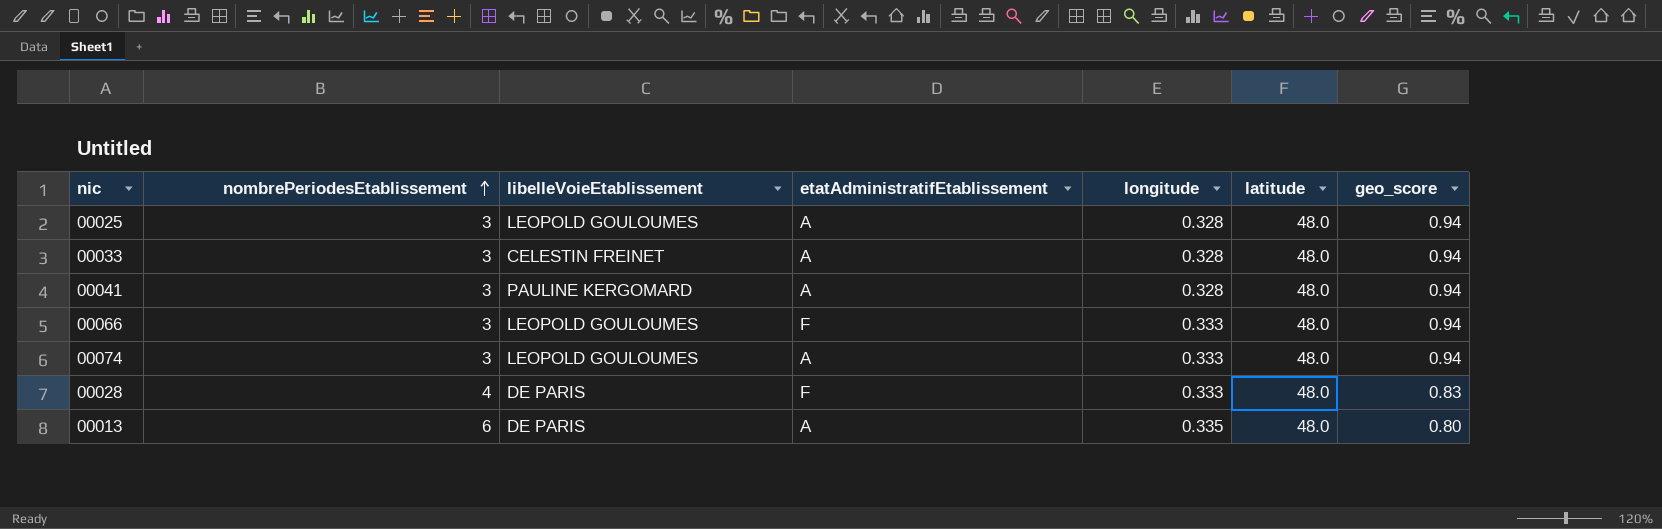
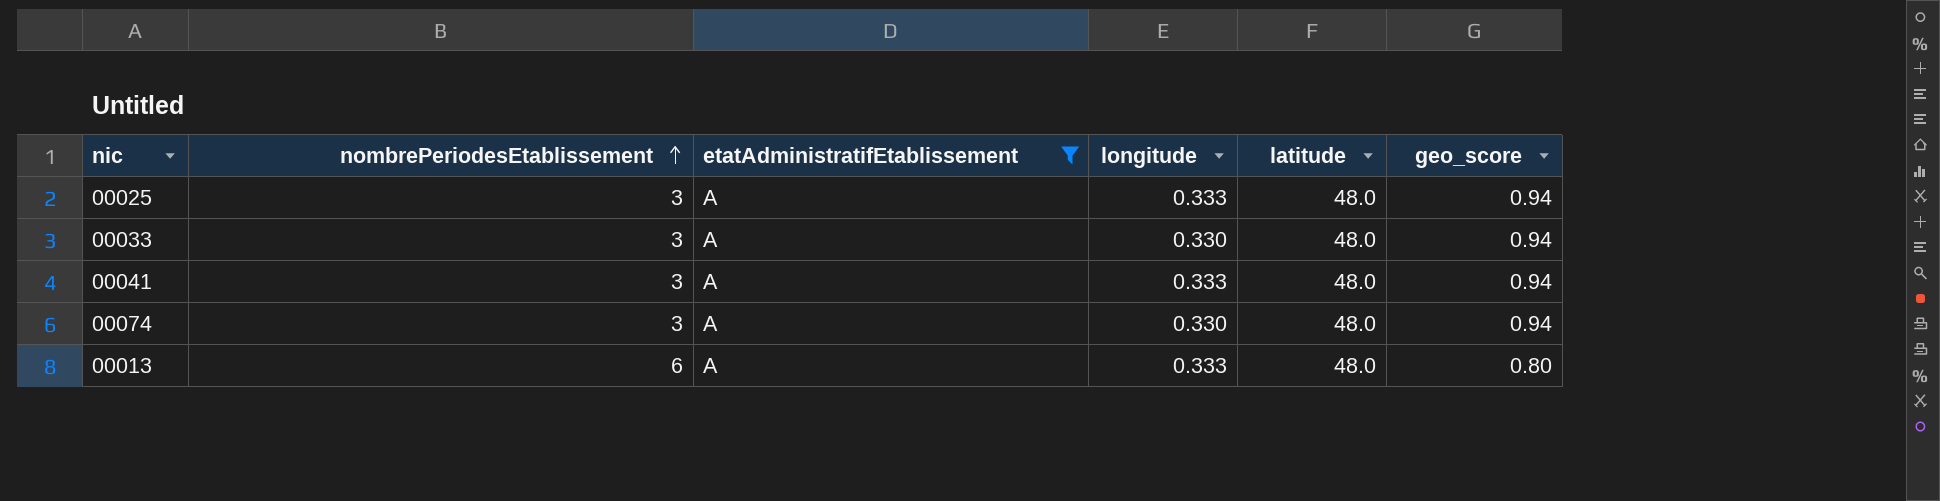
filter: none -> etatAdministratifEtablissement = A
column libelleVoieEtablissement | position: 3 -> none
00025 | longitude: 0.328 -> 0.333
00033 | longitude: 0.328 -> 0.330
00041 | longitude: 0.328 -> 0.333
00074 | longitude: 0.333 -> 0.330
00013 | longitude: 0.335 -> 0.333

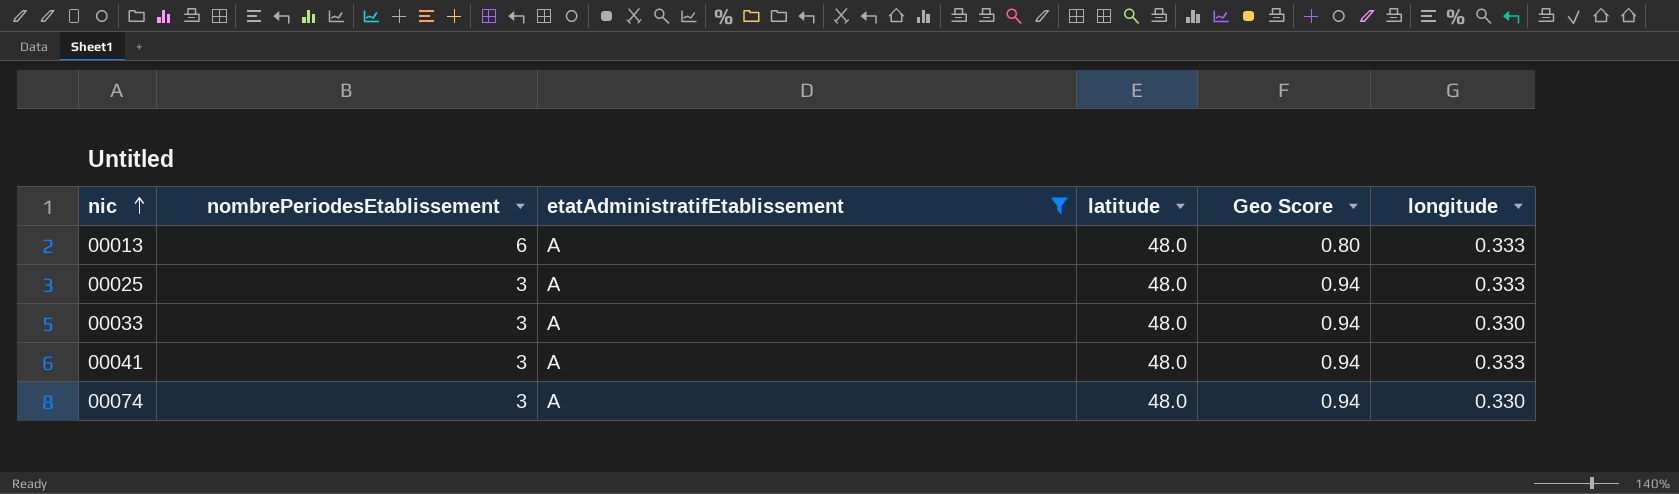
row order: nombrePeriodesEtablissement ascending -> nic ascending
column name: geo_score -> Geo Score
column longitude | position: 4 -> 6

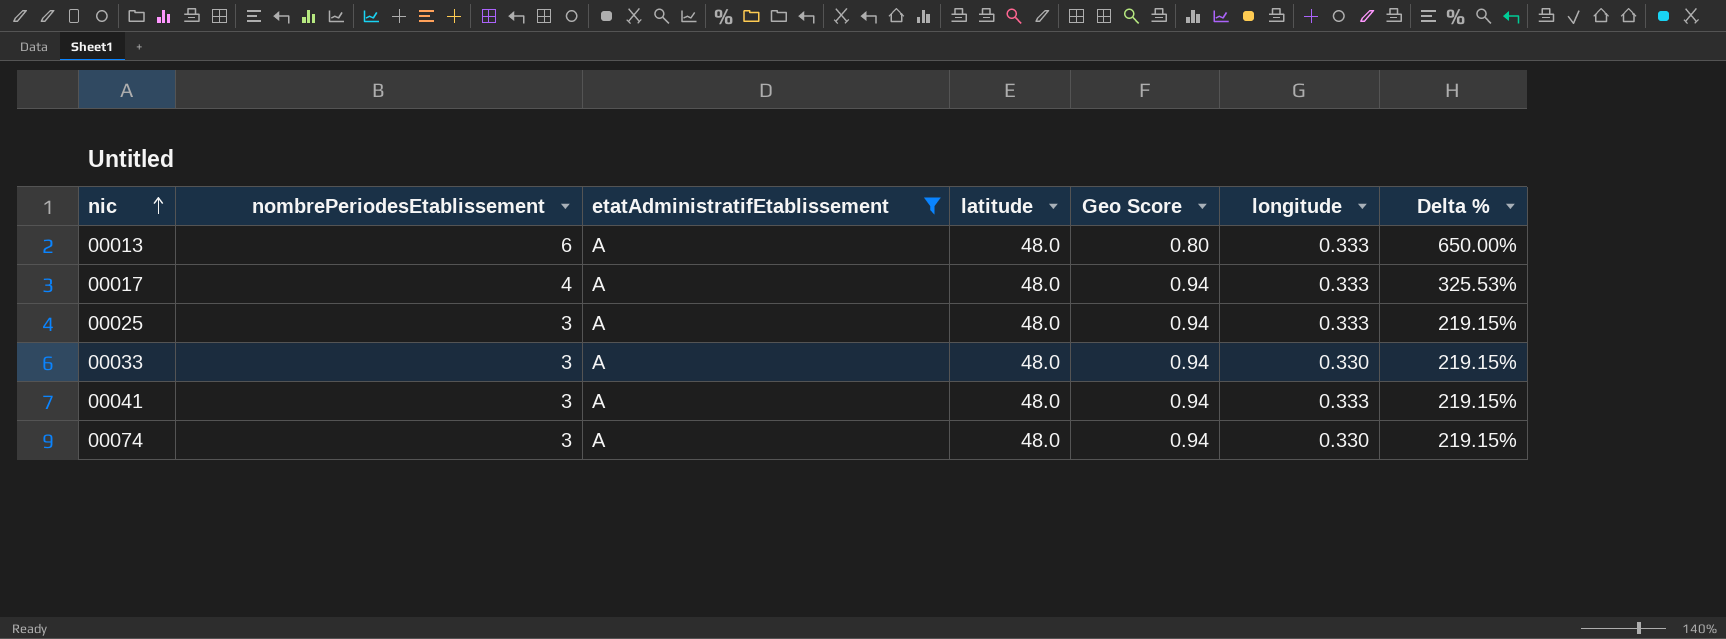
column Delta % | formula: none -> ([nombrePeriodesEtablissement] - [Geo Score]) / [Geo Score]
row 00017: none -> 4 | A | 48.0 | 0.94 | 0.333 | 325.53%

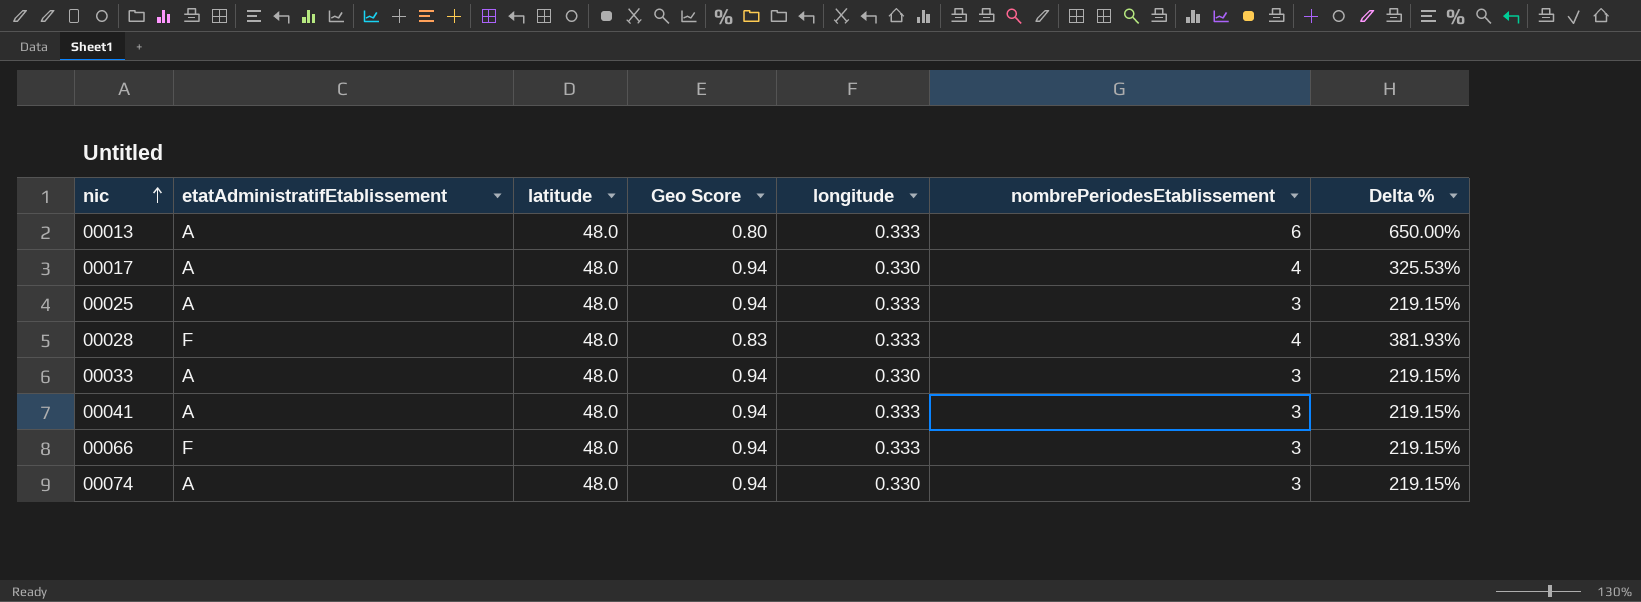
filter: etatAdministratifEtablissement = A -> none
column nombrePeriodesEtablissement | position: 2 -> 6
00017 | longitude: 0.333 -> 0.330

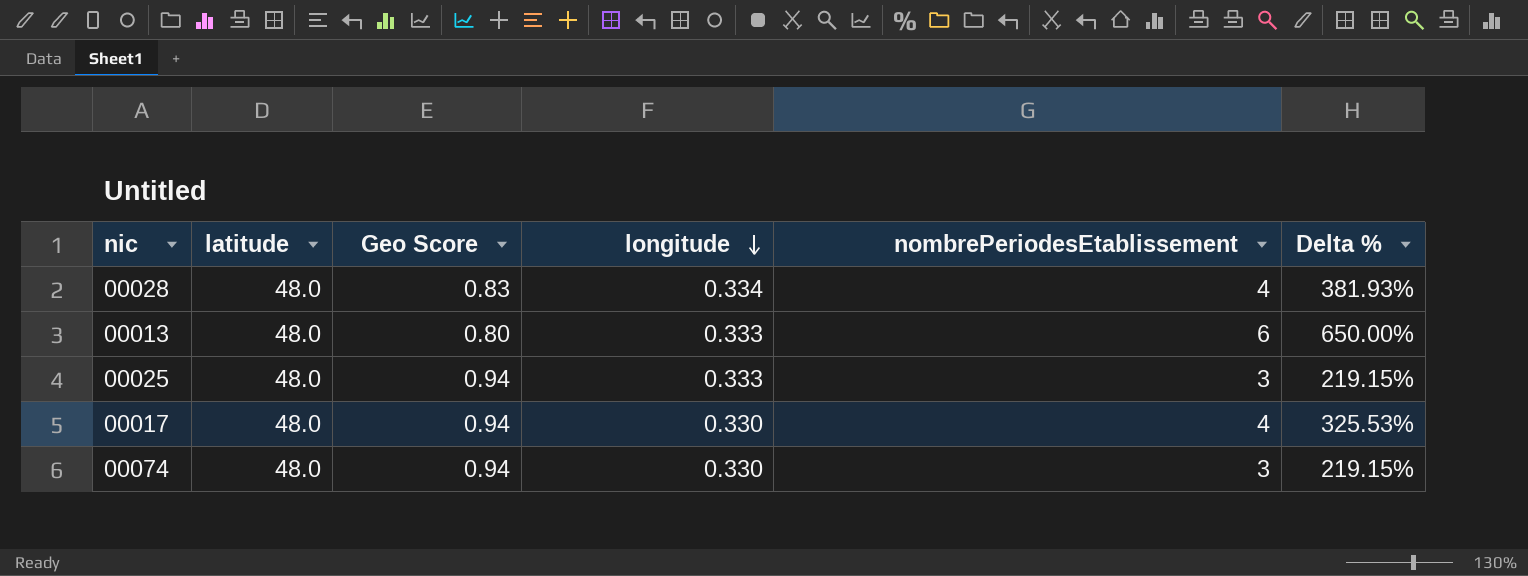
row order: nic ascending -> longitude descending
column etatAdministratifEtablissement | position: 2 -> none
row 00033: A | 48.0 | 0.94 | 0.330 | 3 | 219.15% -> none
row 00041: A | 48.0 | 0.94 | 0.333 | 3 | 219.15% -> none
row 00066: F | 48.0 | 0.94 | 0.333 | 3 | 219.15% -> none
00028 | longitude: 0.333 -> 0.334

